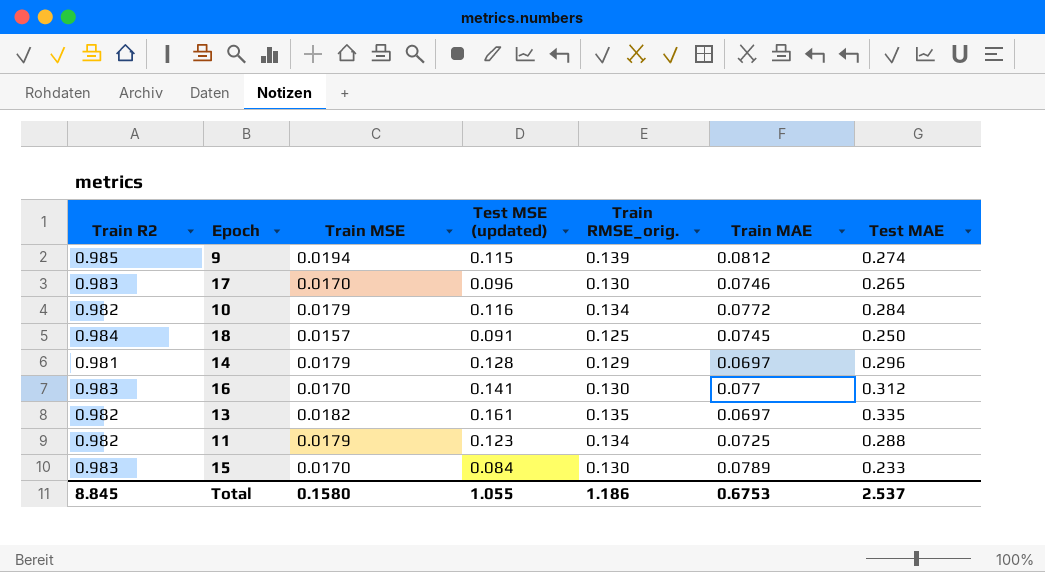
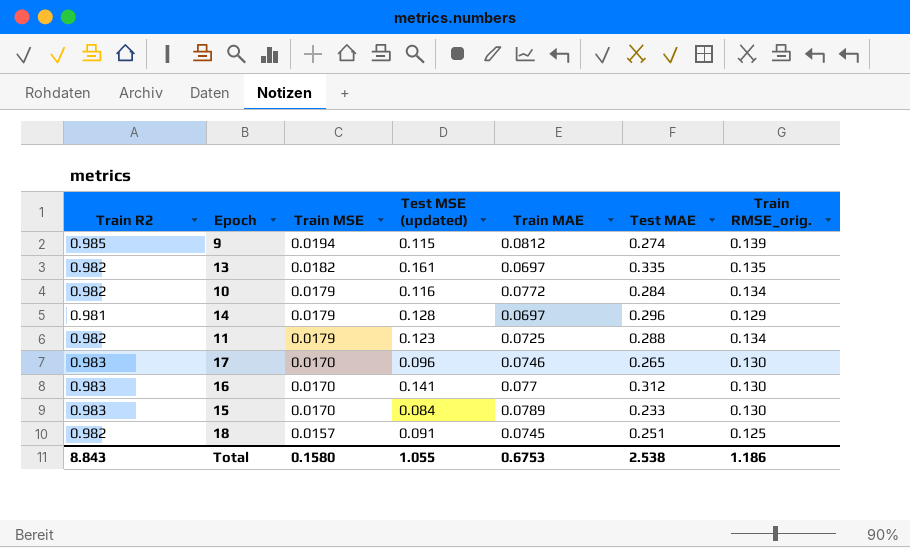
row order: none -> Train MSE descending
column Train RMSE_orig. | position: 5 -> 7
18 | Train R2: 0.984 -> 0.982
18 | Test MAE: 0.250 -> 0.251
Total | Train R2: 8.845 -> 8.843
Total | Test MAE: 2.537 -> 2.538

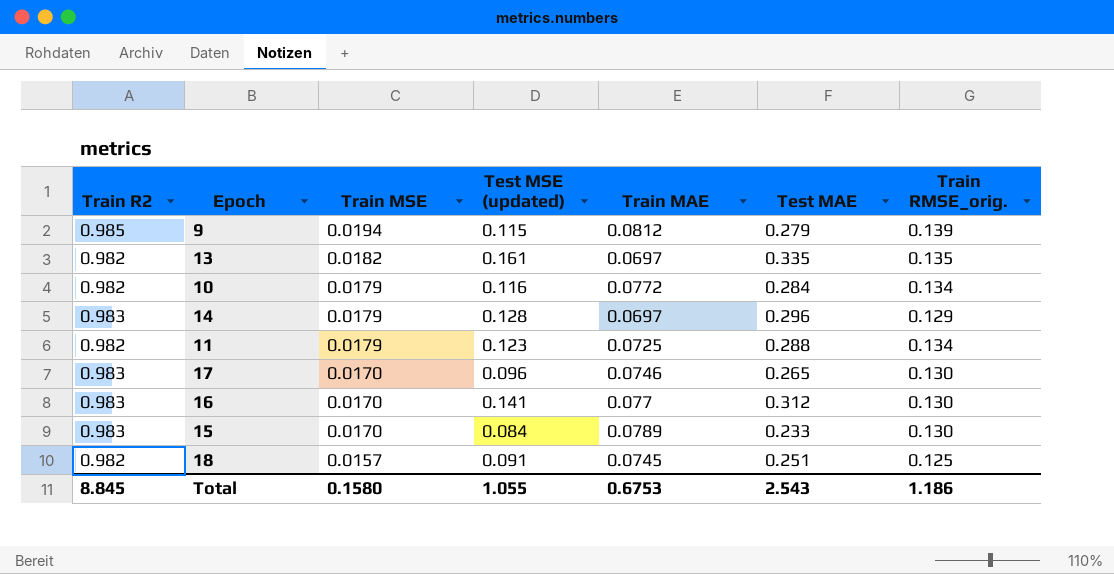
9 | Test MAE: 0.274 -> 0.279
14 | Train R2: 0.981 -> 0.983
Total | Train R2: 8.843 -> 8.845
Total | Test MAE: 2.538 -> 2.543

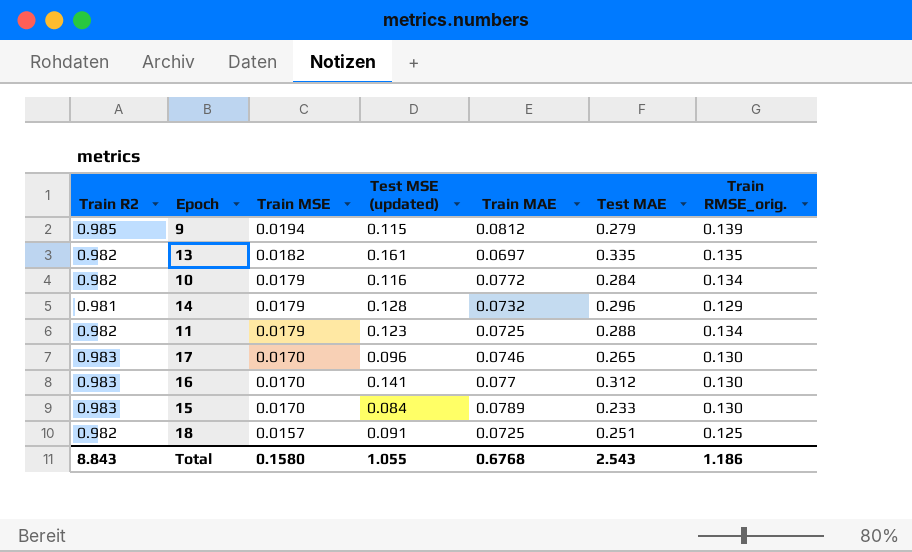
14 | Train R2: 0.983 -> 0.981
14 | Train MAE: 0.0697 -> 0.0732
18 | Train MAE: 0.0745 -> 0.0725
Total | Train R2: 8.845 -> 8.843
Total | Train MAE: 0.6753 -> 0.6768

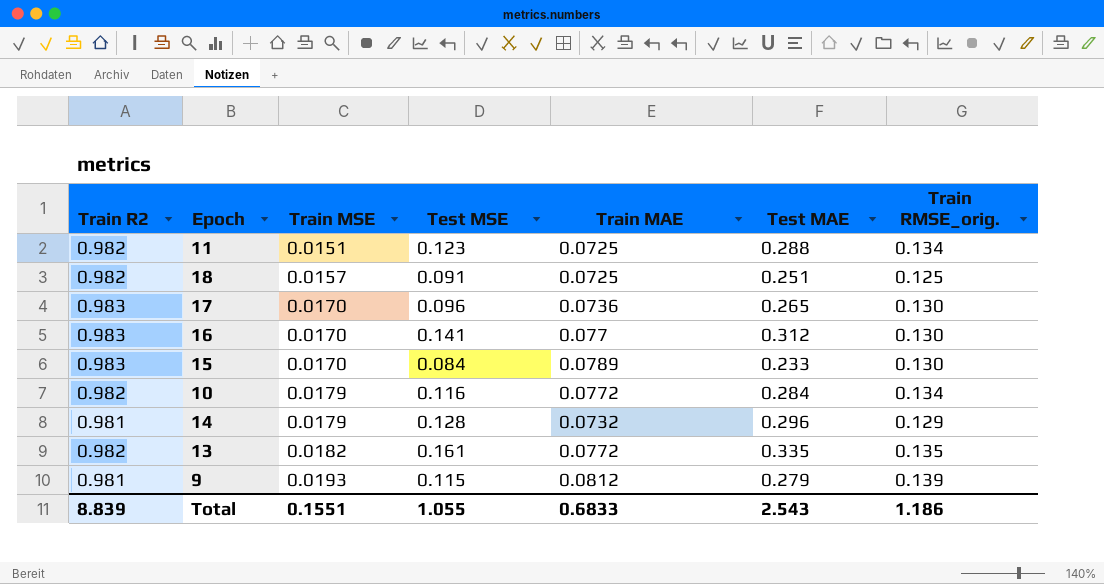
row order: Train MSE descending -> Train MSE ascending
column name: Test MSE (updated) -> Test MSE
11 | Train MSE: 0.0179 -> 0.0151
17 | Train MAE: 0.0746 -> 0.0736
13 | Train MAE: 0.0697 -> 0.0772
9 | Train R2: 0.985 -> 0.981
9 | Train MSE: 0.0194 -> 0.0193
Total | Train R2: 8.843 -> 8.839
Total | Train MSE: 0.1580 -> 0.1551
Total | Train MAE: 0.6768 -> 0.6833

